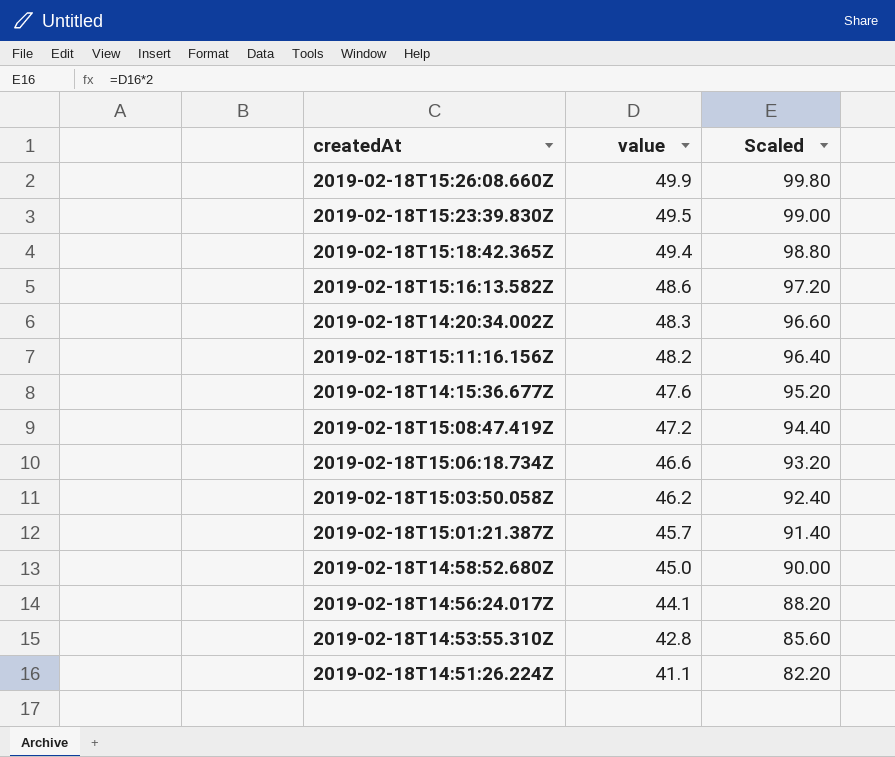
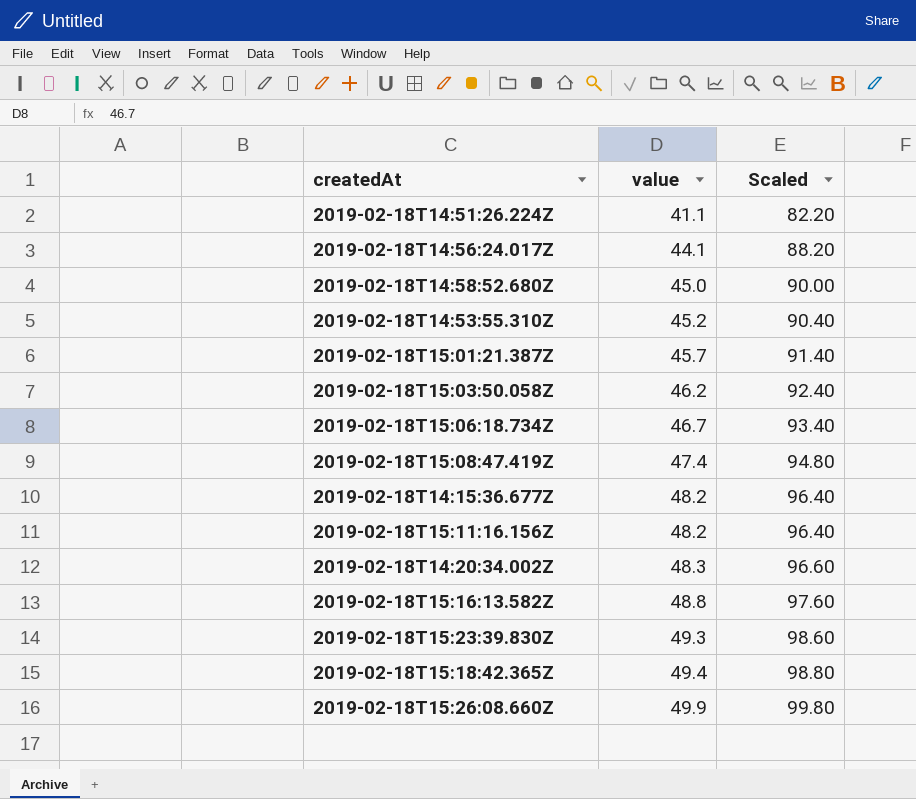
row order: value descending -> value ascending
2019-02-18T14:53:55.310Z | value: 42.8 -> 45.2
2019-02-18T14:53:55.310Z | Scaled: 85.60 -> 90.40
2019-02-18T15:06:18.734Z | value: 46.6 -> 46.7
2019-02-18T15:06:18.734Z | Scaled: 93.20 -> 93.40
2019-02-18T15:08:47.419Z | value: 47.2 -> 47.4
2019-02-18T15:08:47.419Z | Scaled: 94.40 -> 94.80
2019-02-18T14:15:36.677Z | value: 47.6 -> 48.2
2019-02-18T14:15:36.677Z | Scaled: 95.20 -> 96.40
2019-02-18T15:16:13.582Z | value: 48.6 -> 48.8
2019-02-18T15:16:13.582Z | Scaled: 97.20 -> 97.60
2019-02-18T15:23:39.830Z | value: 49.5 -> 49.3
2019-02-18T15:23:39.830Z | Scaled: 99.00 -> 98.60

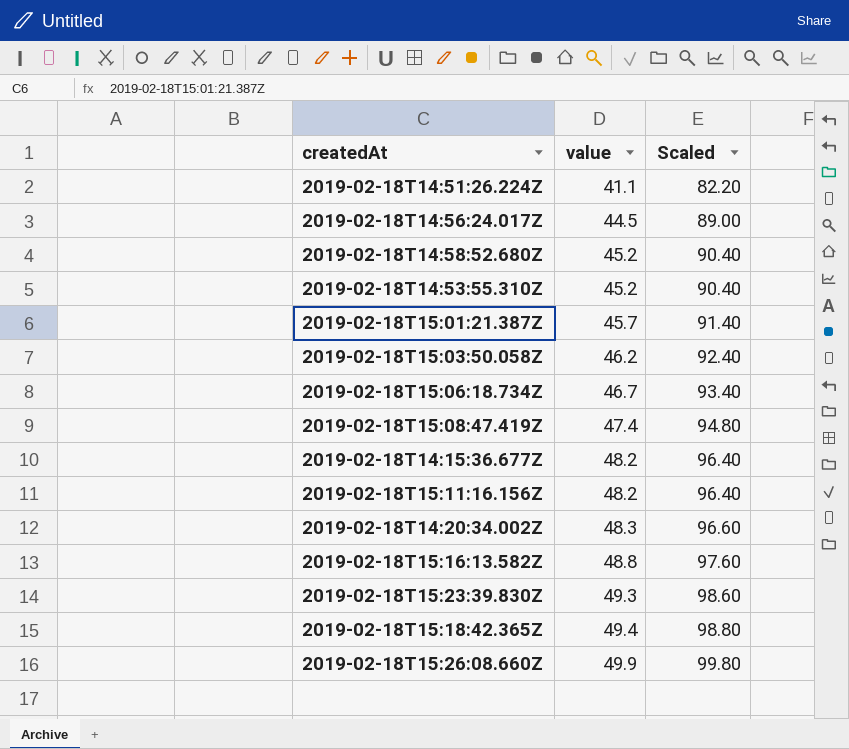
2019-02-18T14:56:24.017Z | value: 44.1 -> 44.5
2019-02-18T14:56:24.017Z | Scaled: 88.20 -> 89.00
2019-02-18T14:58:52.680Z | value: 45.0 -> 45.2
2019-02-18T14:58:52.680Z | Scaled: 90.00 -> 90.40

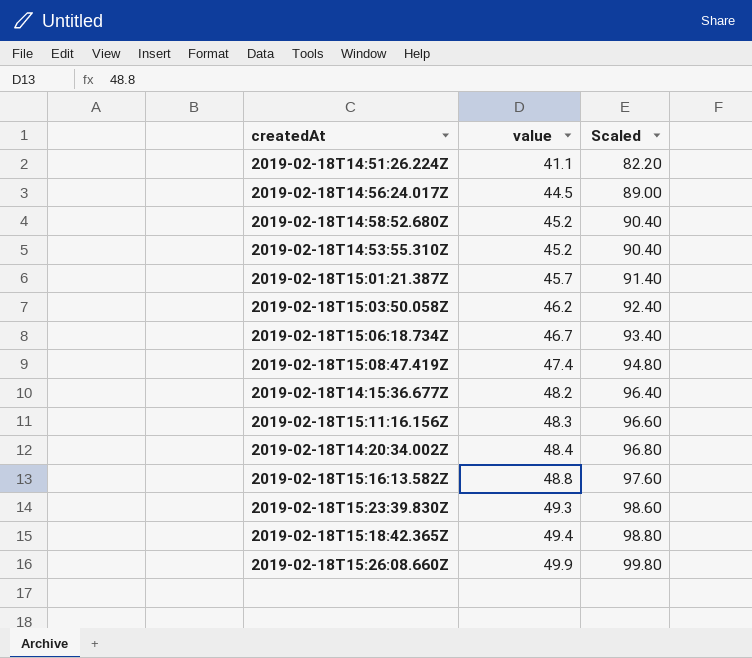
2019-02-18T15:11:16.156Z | value: 48.2 -> 48.3
2019-02-18T15:11:16.156Z | Scaled: 96.40 -> 96.60
2019-02-18T14:20:34.002Z | value: 48.3 -> 48.4
2019-02-18T14:20:34.002Z | Scaled: 96.60 -> 96.80

